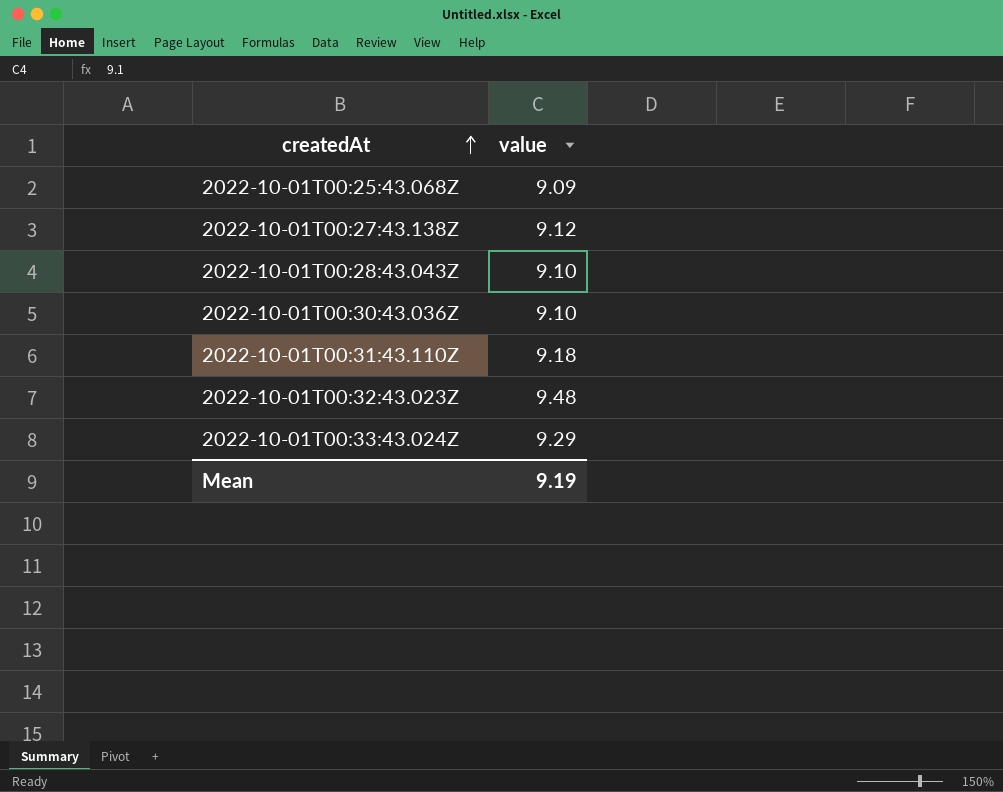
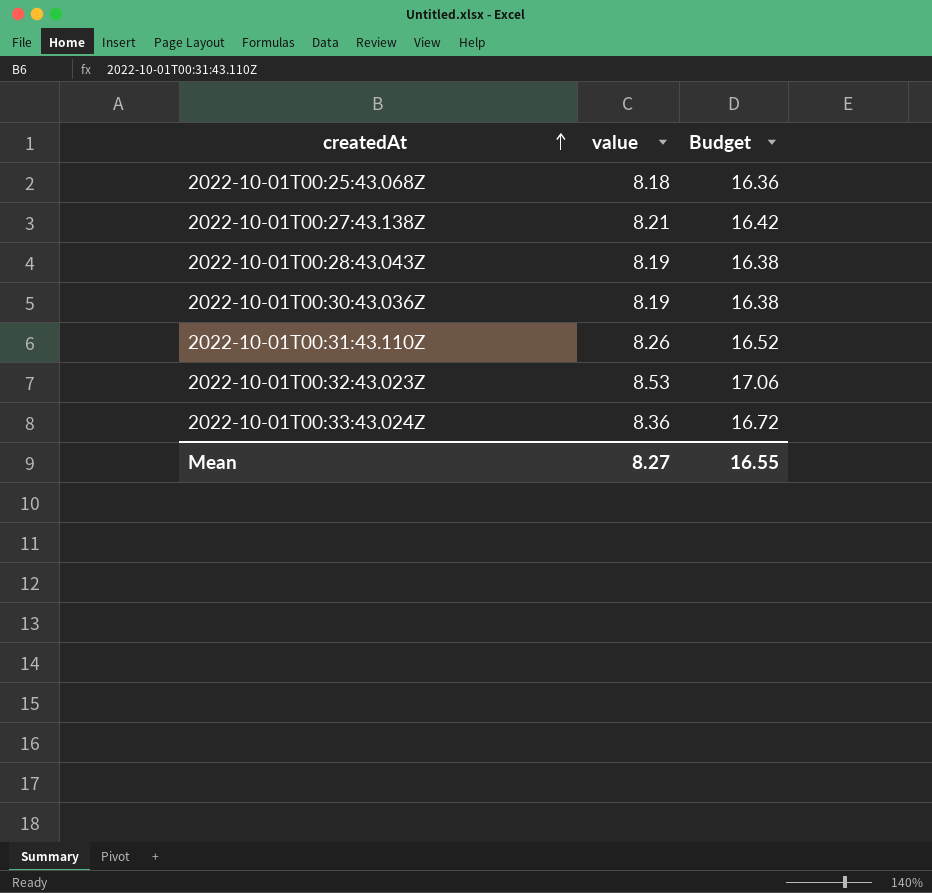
column Budget | formula: none -> [value] * 2
2022-10-01T00:25:43.068Z | value: 9.09 -> 8.18
2022-10-01T00:27:43.138Z | value: 9.12 -> 8.21
2022-10-01T00:28:43.043Z | value: 9.10 -> 8.19
2022-10-01T00:30:43.036Z | value: 9.10 -> 8.19
2022-10-01T00:31:43.110Z | value: 9.18 -> 8.26
2022-10-01T00:32:43.023Z | value: 9.48 -> 8.53
2022-10-01T00:33:43.024Z | value: 9.29 -> 8.36
Mean | value: 9.19 -> 8.27

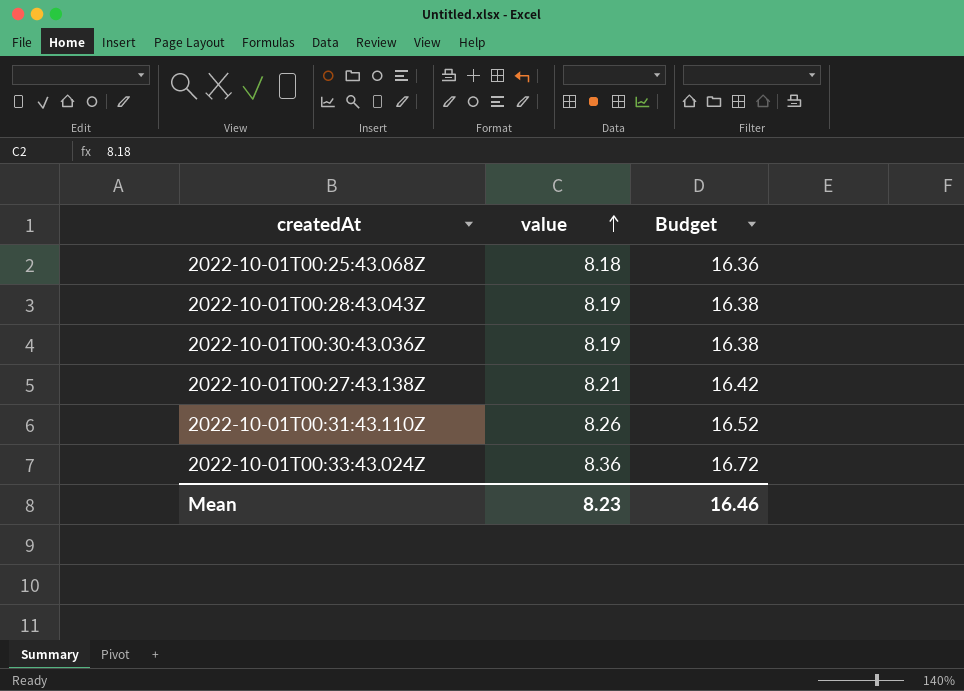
row order: createdAt ascending -> value ascending
row 2022-10-01T00:32:43.023Z: 8.53 | 17.06 -> none
Mean | value: 8.27 -> 8.23
Mean | Budget: 16.55 -> 16.46

